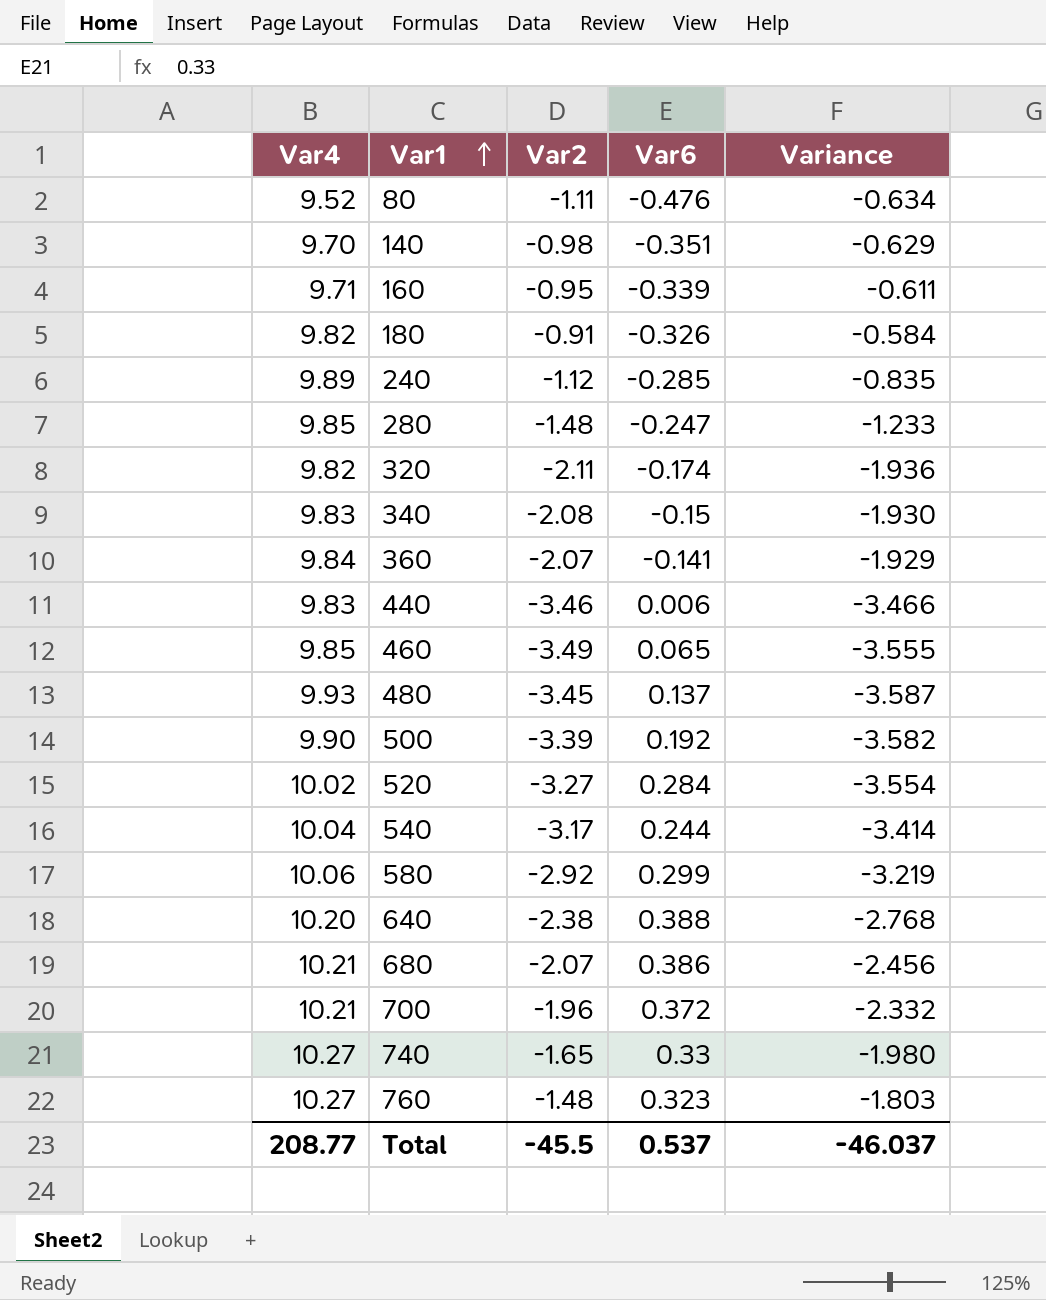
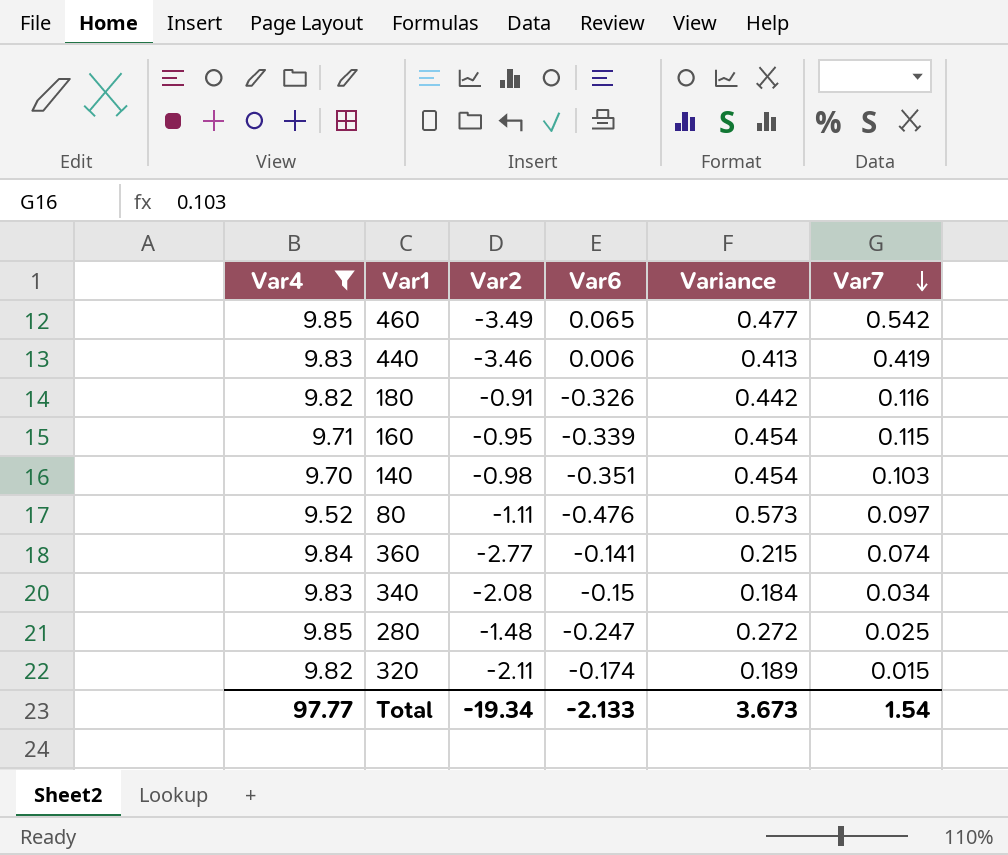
filter: none -> Var4 <= 9.85
row order: Var1 ascending -> Var7 descending
column Variance | formula: [Var2] - [Var6] -> [Var7] - [Var6]
column Var7 | position: none -> 6
360 | Var2: -2.07 -> -2.77
Total | Var4: 208.77 -> 97.77
Total | Var2: -45.5 -> -19.34
Total | Var6: 0.537 -> -2.133
Total | Variance: -46.037 -> 3.673

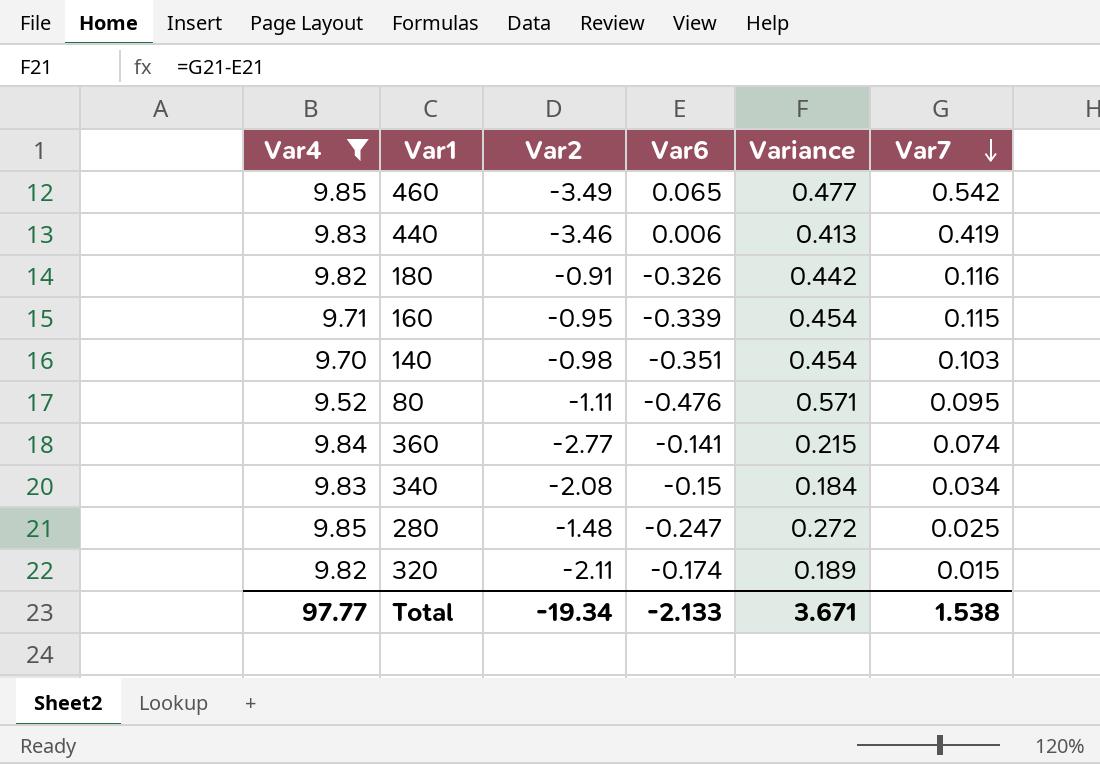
80 | Variance: 0.573 -> 0.571
80 | Var7: 0.097 -> 0.095
Total | Variance: 3.673 -> 3.671
Total | Var7: 1.54 -> 1.538

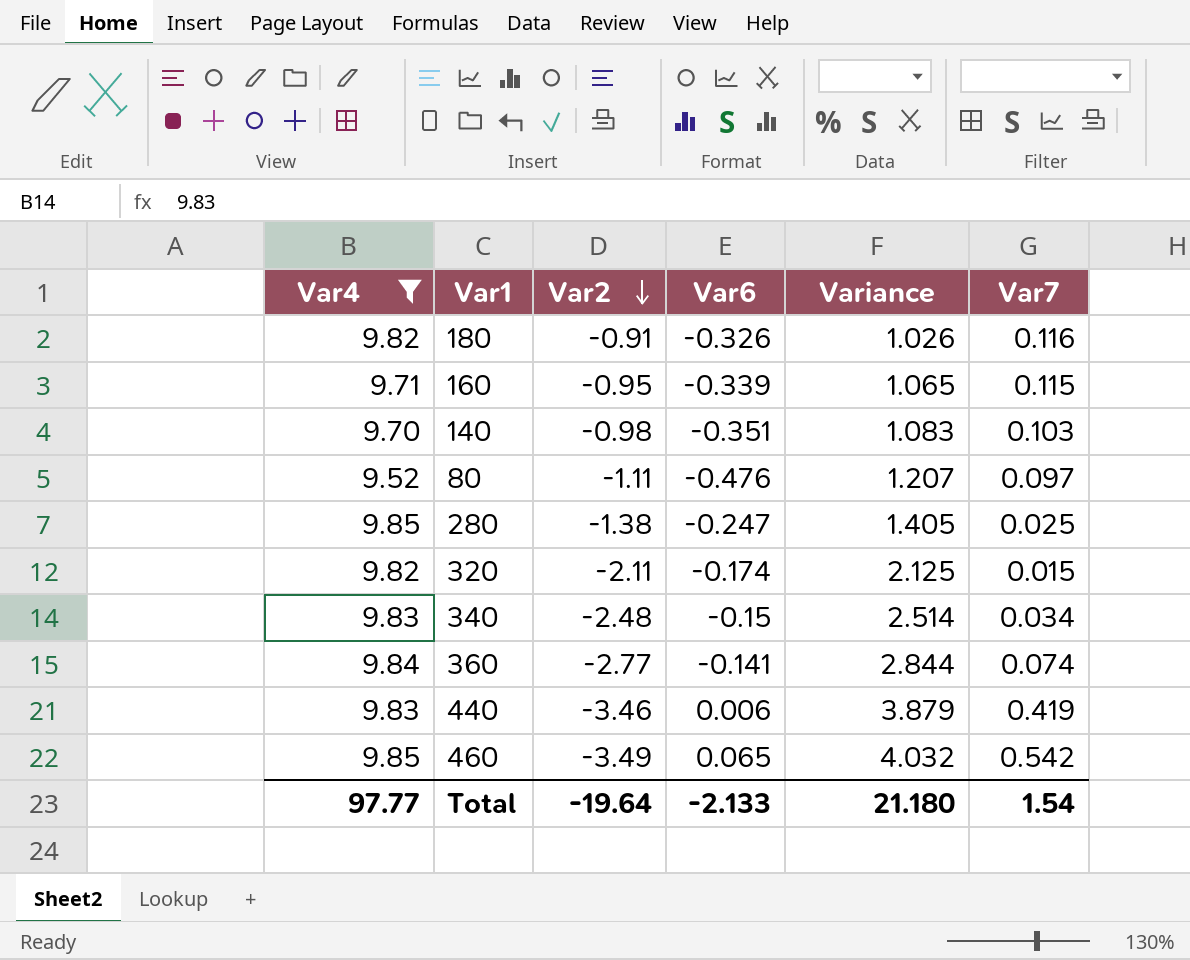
row order: Var7 descending -> Var2 descending
column Variance | formula: [Var7] - [Var6] -> [Var7] - [Var2]
80 | Var7: 0.095 -> 0.097
280 | Var2: -1.48 -> -1.38
340 | Var2: -2.08 -> -2.48
Total | Var2: -19.34 -> -19.64
Total | Variance: 3.671 -> 21.180
Total | Var7: 1.538 -> 1.54

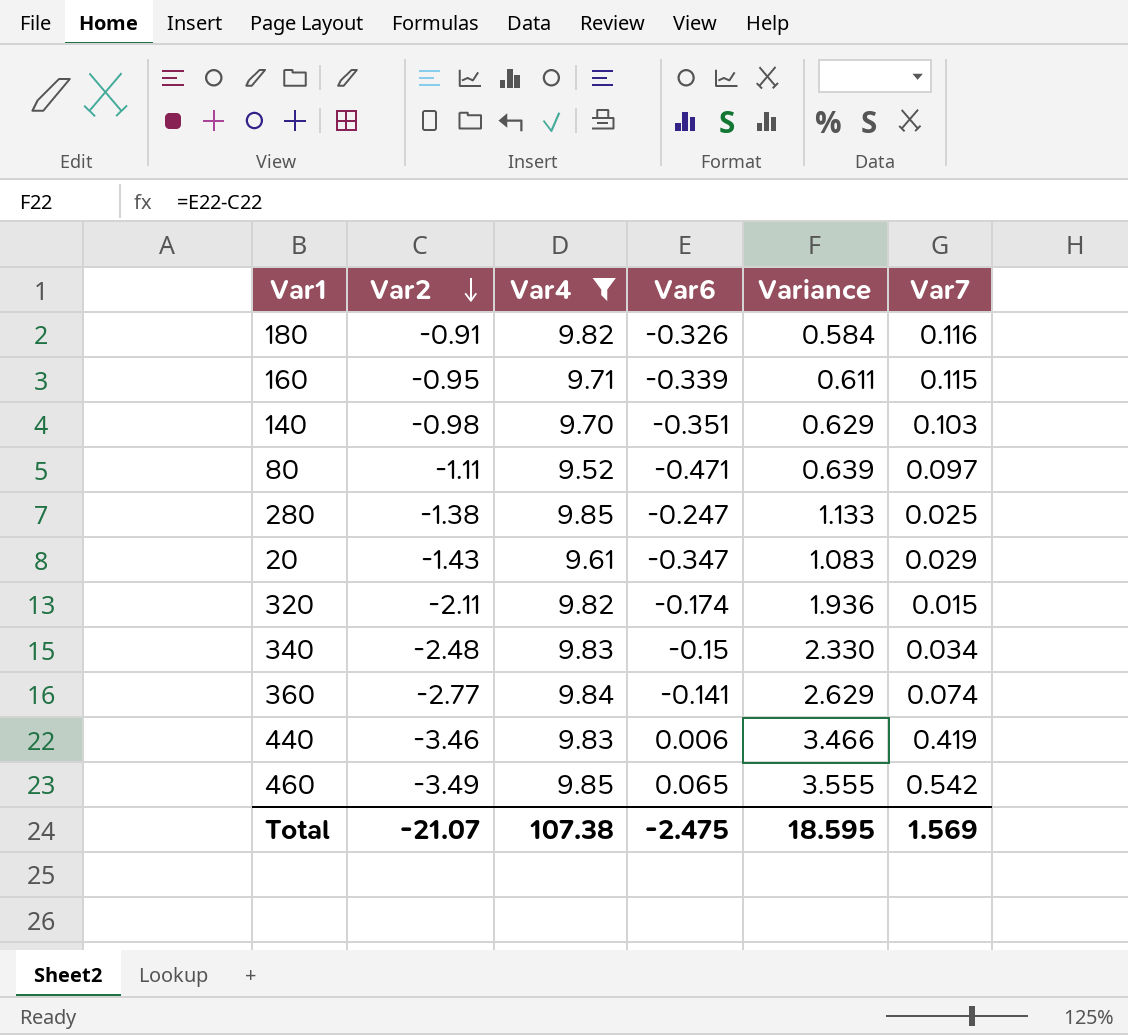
column Var4 | position: 1 -> 3
column Variance | formula: [Var7] - [Var2] -> [Var6] - [Var2]
80 | Var6: -0.476 -> -0.471
row 20: none -> -1.43 | 9.61 | -0.347 | 1.083 | 0.029
Total | Var2: -19.64 -> -21.07
Total | Var4: 97.77 -> 107.38
Total | Var6: -2.133 -> -2.475
Total | Variance: 21.180 -> 18.595
Total | Var7: 1.54 -> 1.569

